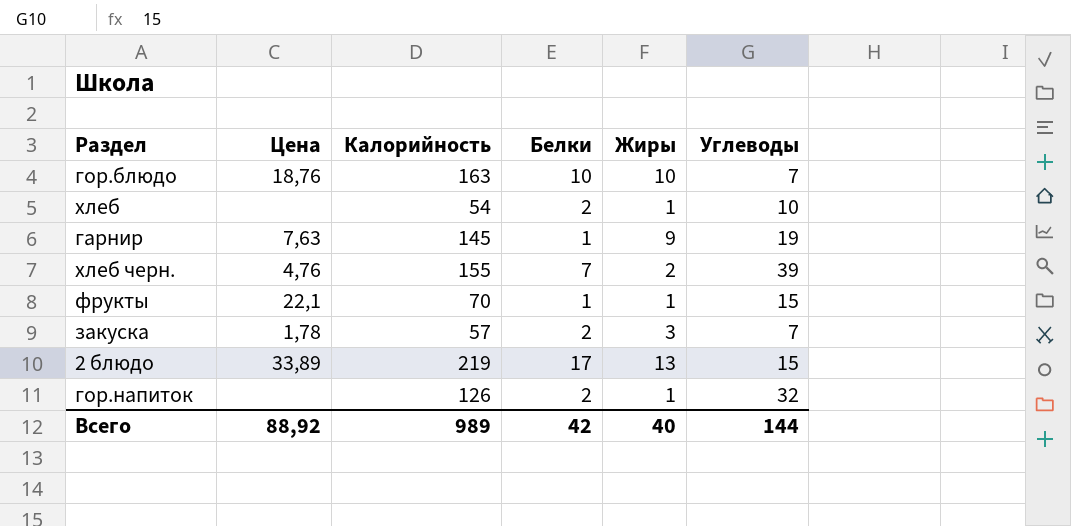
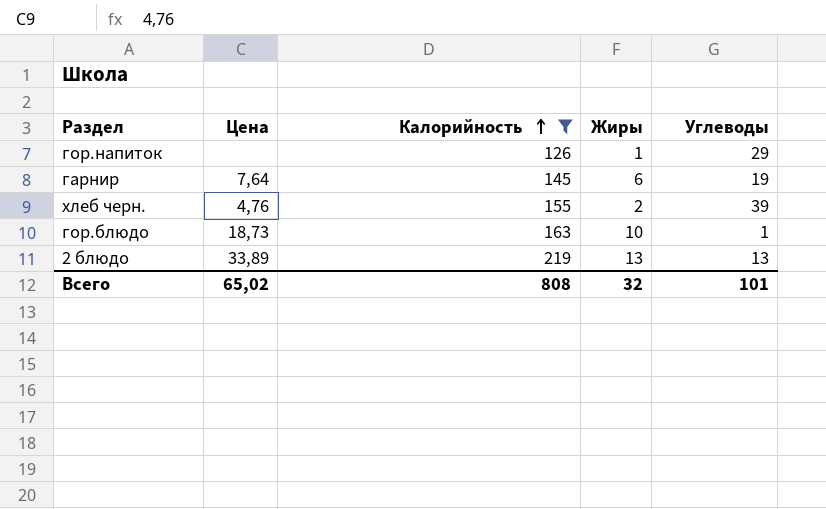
filter: none -> Калорийность >= 126
row order: none -> Калорийность ascending
column Белки | position: 4 -> none
гор.напиток | Углеводы: 32 -> 29
гарнир | Цена: 7,63 -> 7,64
гарнир | Жиры: 9 -> 6
гор.блюдо | Цена: 18,76 -> 18,73
гор.блюдо | Углеводы: 7 -> 1
2 блюдо | Углеводы: 15 -> 13
Всего | Цена: 88,92 -> 65,02
Всего | Калорийность: 989 -> 808
Всего | Жиры: 40 -> 32
Всего | Углеводы: 144 -> 101

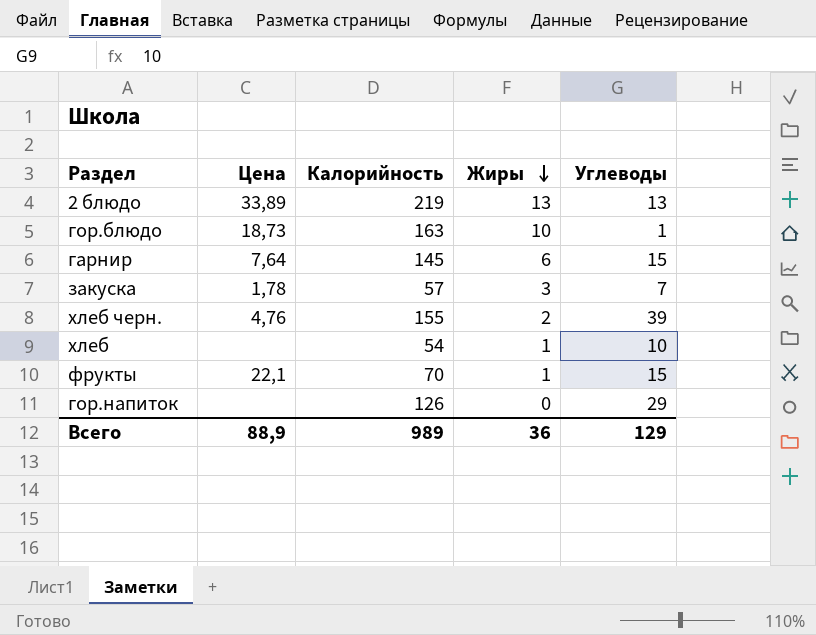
filter: Калорийность >= 126 -> none
row order: Калорийность ascending -> Жиры descending
гарнир | Углеводы: 19 -> 15
гор.напиток | Жиры: 1 -> 0
Всего | Цена: 65,02 -> 88,9
Всего | Калорийность: 808 -> 989
Всего | Жиры: 32 -> 36
Всего | Углеводы: 101 -> 129

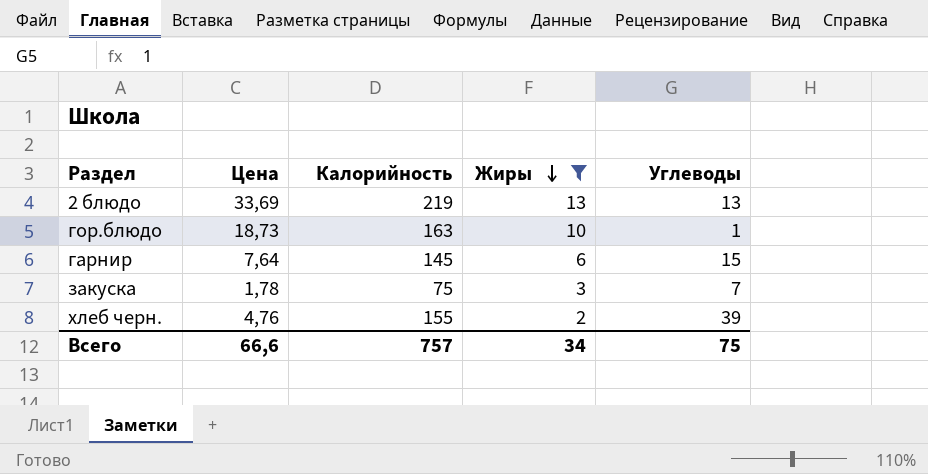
filter: none -> Жиры >= 2
2 блюдо | Цена: 33,89 -> 33,69
закуска | Калорийность: 57 -> 75
Всего | Цена: 88,9 -> 66,6
Всего | Калорийность: 989 -> 757
Всего | Жиры: 36 -> 34
Всего | Углеводы: 129 -> 75

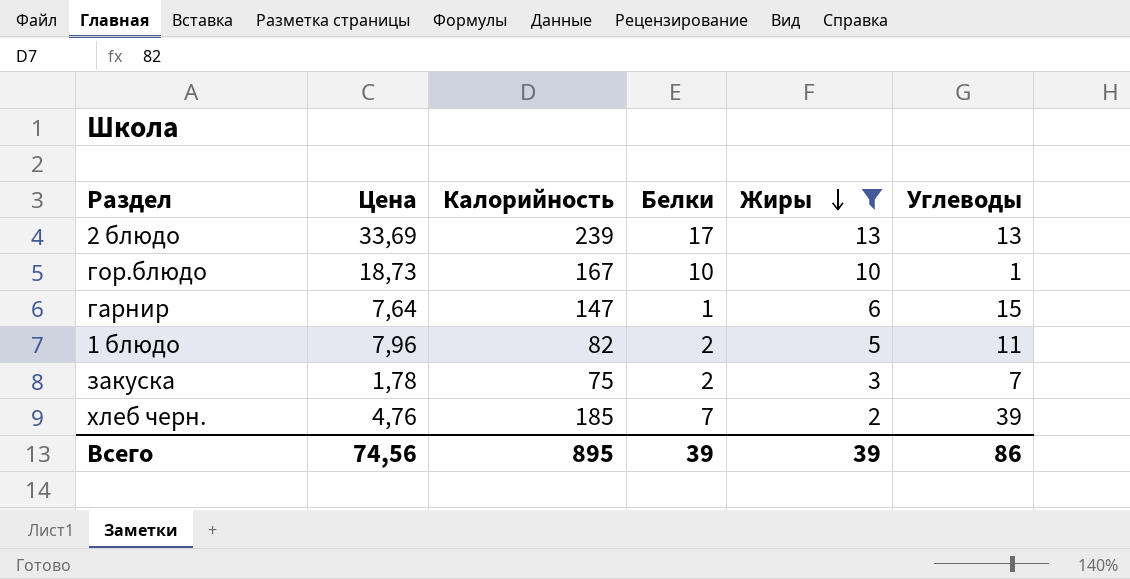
column Белки | position: none -> 4
2 блюдо | Калорийность: 219 -> 239
гор.блюдо | Калорийность: 163 -> 167
гарнир | Калорийность: 145 -> 147
row 1 блюдо: none -> 7,96 | 82 | 2 | 5 | 11
хлеб черн. | Калорийность: 155 -> 185
Всего | Цена: 66,6 -> 74,56
Всего | Калорийность: 757 -> 895
Всего | Жиры: 34 -> 39
Всего | Углеводы: 75 -> 86

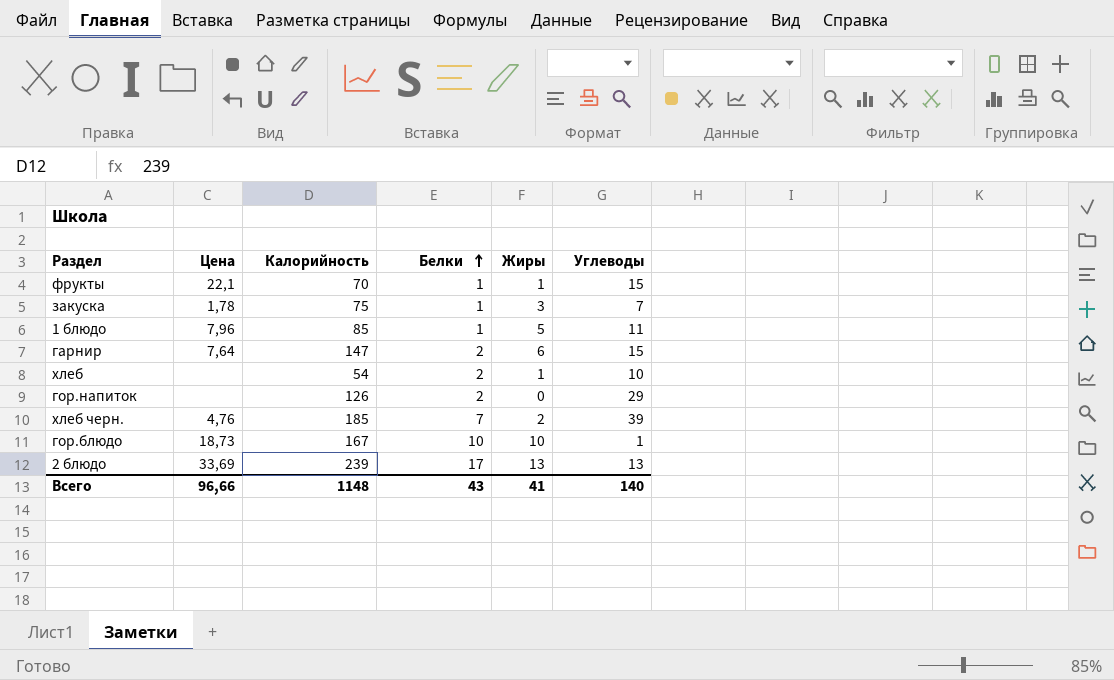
filter: Жиры >= 2 -> none
row order: Жиры descending -> Белки ascending
закуска | Белки: 2 -> 1
1 блюдо | Калорийность: 82 -> 85
1 блюдо | Белки: 2 -> 1
гарнир | Белки: 1 -> 2
Всего | Цена: 74,56 -> 96,66
Всего | Калорийность: 895 -> 1148
Всего | Белки: 39 -> 43
Всего | Жиры: 39 -> 41
Всего | Углеводы: 86 -> 140

